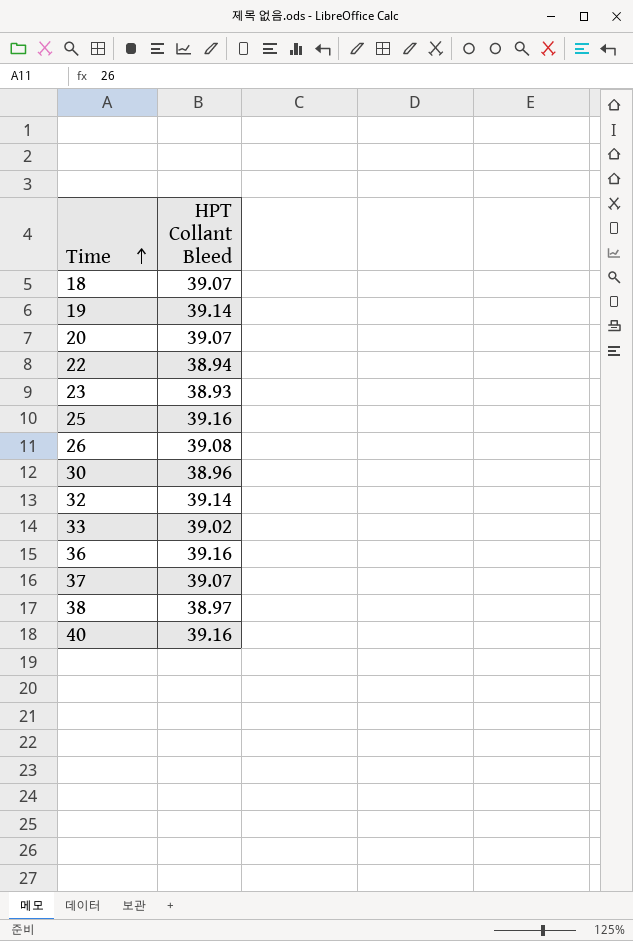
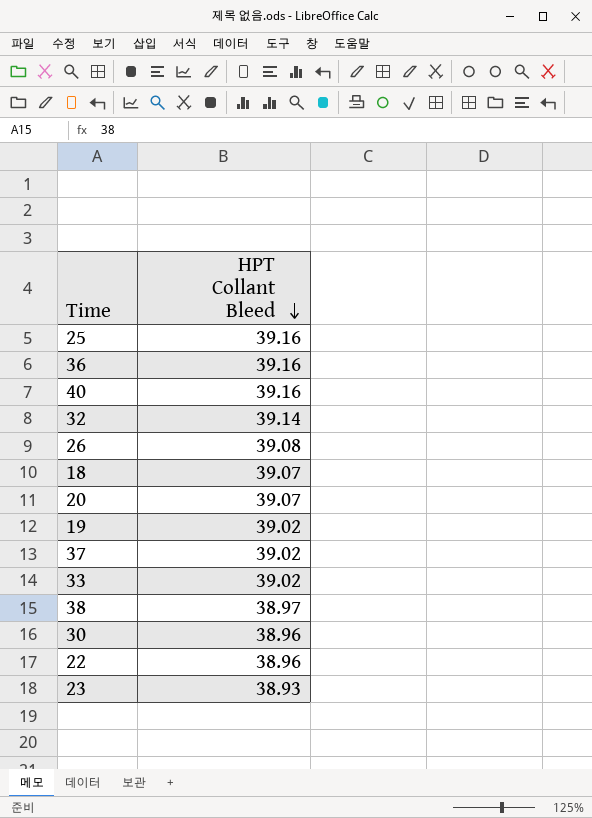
row order: Time ascending -> HPT Collant Bleed descending
19 | HPT Collant Bleed: 39.14 -> 39.02
37 | HPT Collant Bleed: 39.07 -> 39.02
22 | HPT Collant Bleed: 38.94 -> 38.96

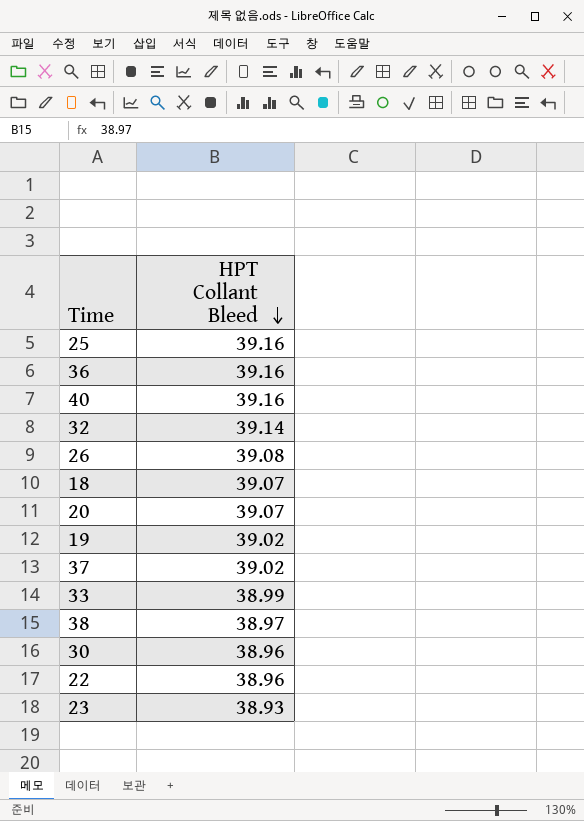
33 | HPT Collant Bleed: 39.02 -> 38.99

